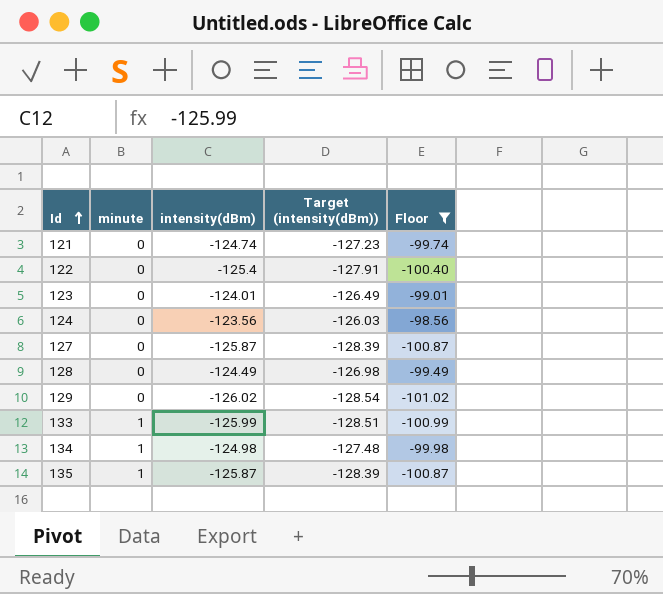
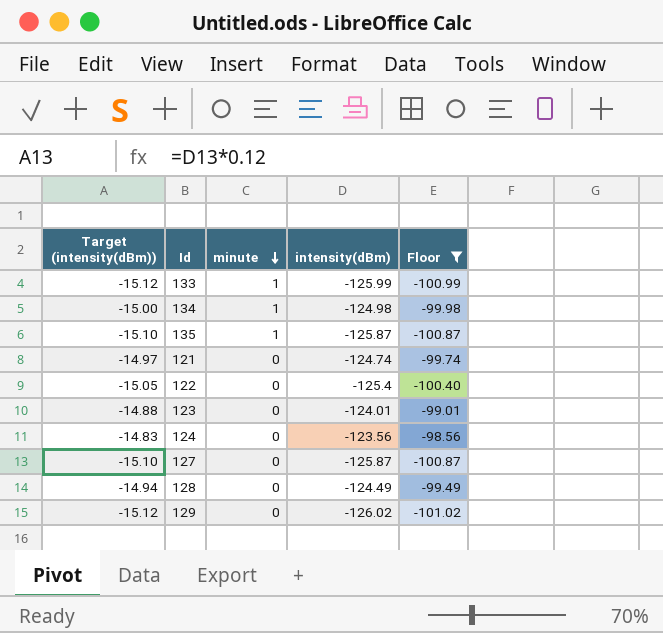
row order: Id ascending -> minute descending
column Target (intensity(dBm)) | formula: [intensity(dBm)] * 1.02 -> [intensity(dBm)] * 0.12
column Target (intensity(dBm)) | position: 4 -> 1

